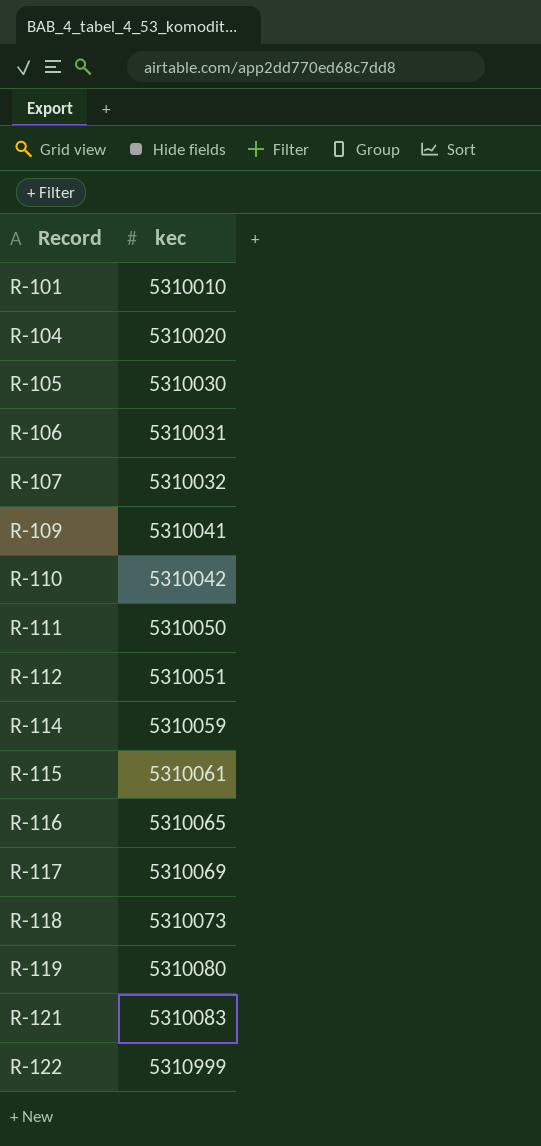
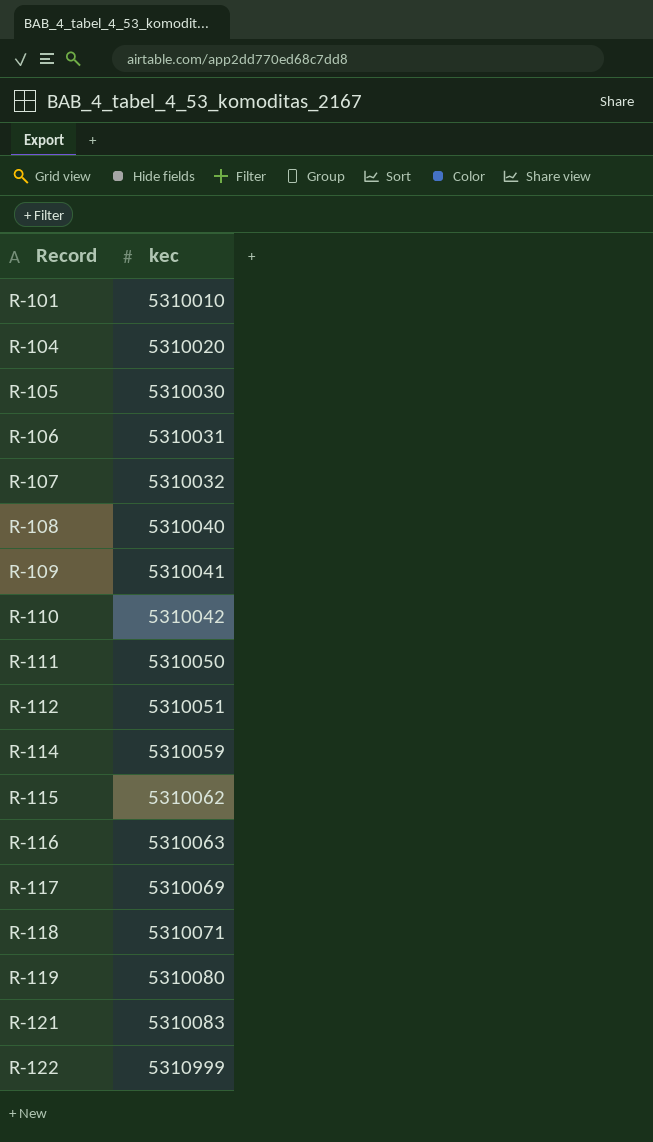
row R-108: none -> 5310040
R-115 | kec: 5310061 -> 5310062
R-116 | kec: 5310065 -> 5310063
R-118 | kec: 5310073 -> 5310071

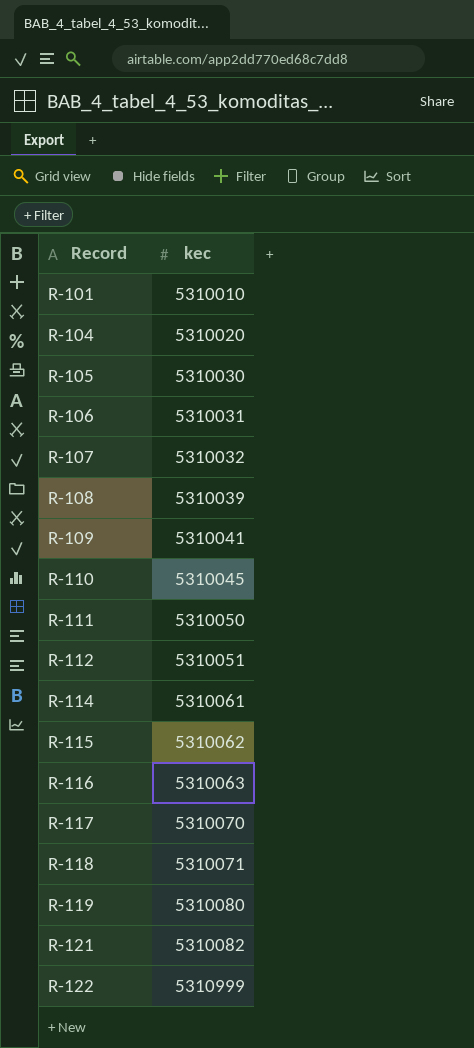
R-108 | kec: 5310040 -> 5310039
R-110 | kec: 5310042 -> 5310045
R-114 | kec: 5310059 -> 5310061
R-117 | kec: 5310069 -> 5310070
R-121 | kec: 5310083 -> 5310082

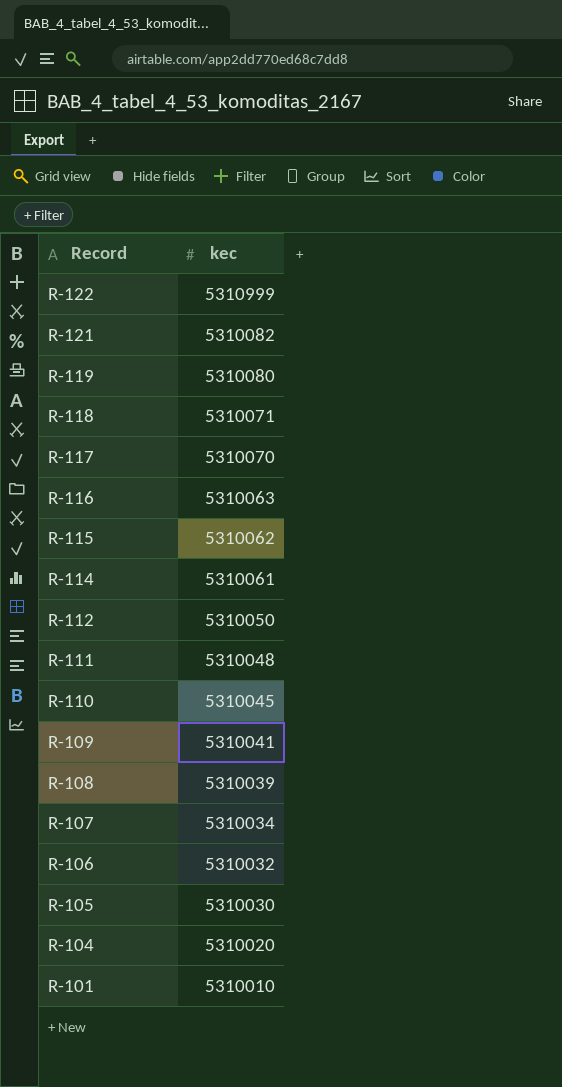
row order: Record ascending -> Record descending
R-112 | kec: 5310051 -> 5310050
R-111 | kec: 5310050 -> 5310048
R-107 | kec: 5310032 -> 5310034
R-106 | kec: 5310031 -> 5310032

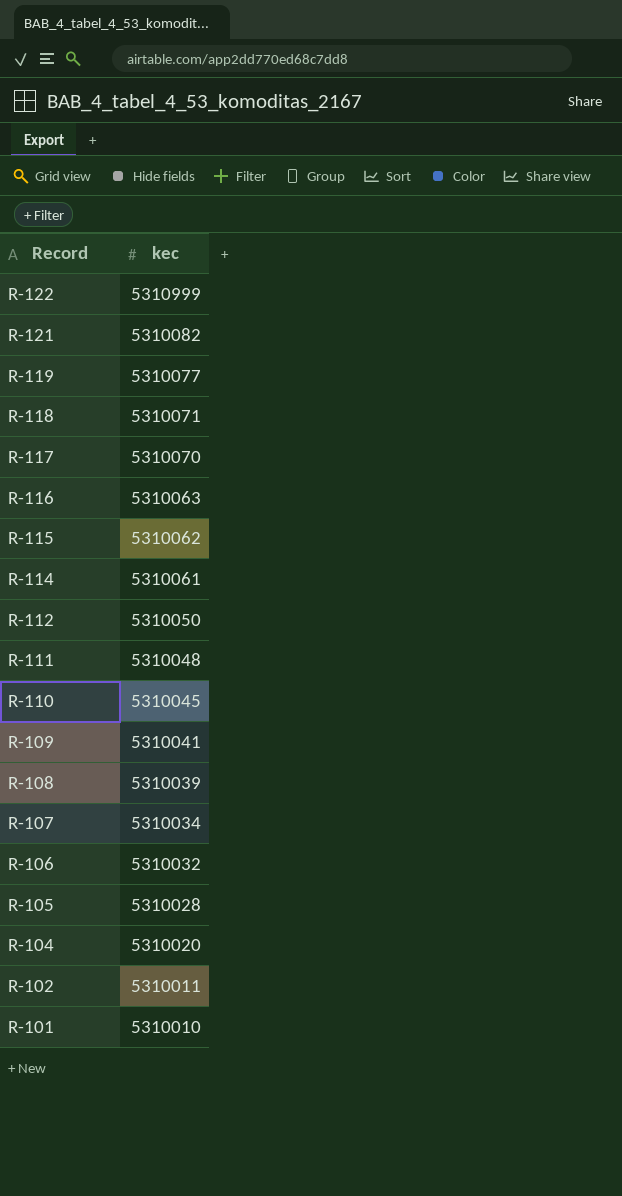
R-119 | kec: 5310080 -> 5310077
R-105 | kec: 5310030 -> 5310028
row R-102: none -> 5310011

